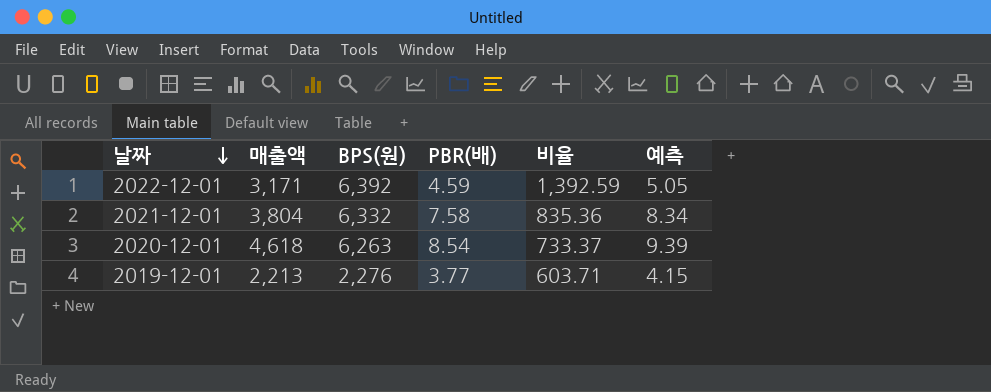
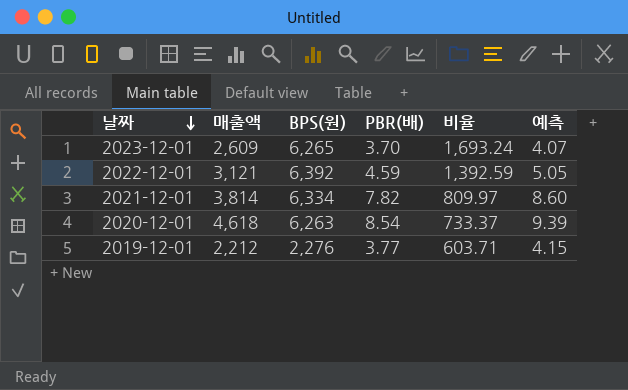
row 2023-12-01: none -> 2,609 | 6,265 | 3.70 | 1,693.24 | 4.07
2022-12-01 | 매출액: 3,171 -> 3,121
2021-12-01 | 매출액: 3,804 -> 3,814
2021-12-01 | BPS(원): 6,332 -> 6,334
2021-12-01 | PBR(배): 7.58 -> 7.82
2021-12-01 | 비율: 835.36 -> 809.97
2021-12-01 | 예측: 8.34 -> 8.60
2019-12-01 | 매출액: 2,213 -> 2,212

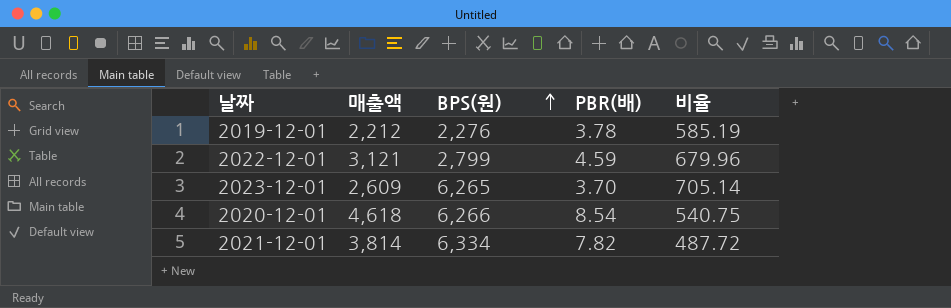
row order: 날짜 descending -> BPS(원) ascending
column 예측 | formula: [PBR(배)] * 1.1 -> none
column 비율 | formula: [BPS(원)] / [PBR(배)] -> [매출액] / [PBR(배)]
2019-12-01 | PBR(배): 3.77 -> 3.78
2022-12-01 | BPS(원): 6,392 -> 2,799
2020-12-01 | BPS(원): 6,263 -> 6,266

